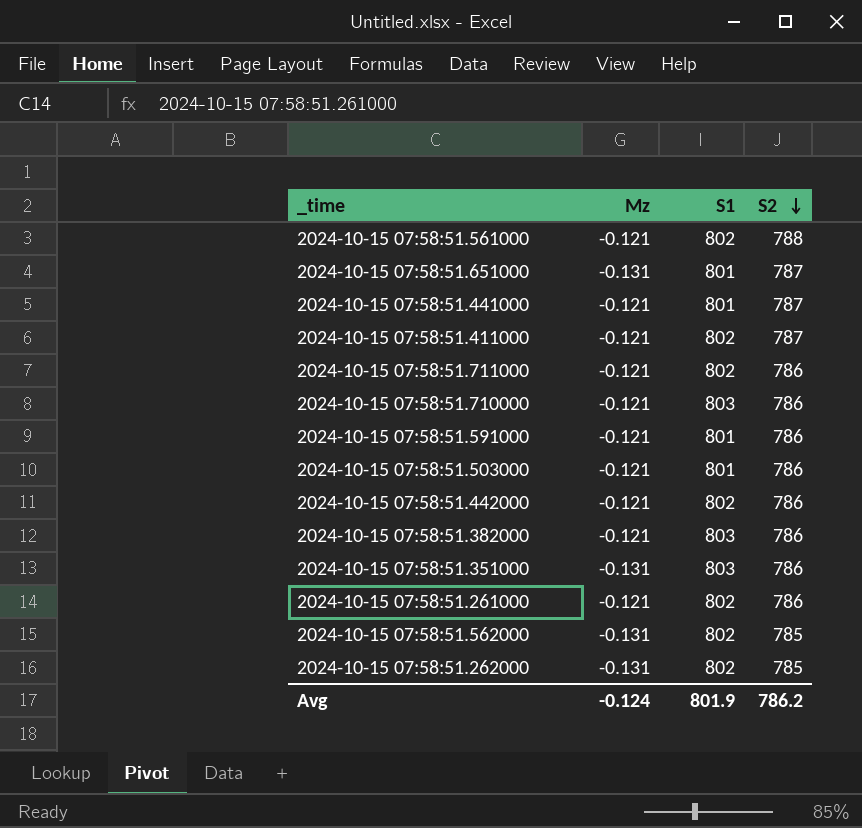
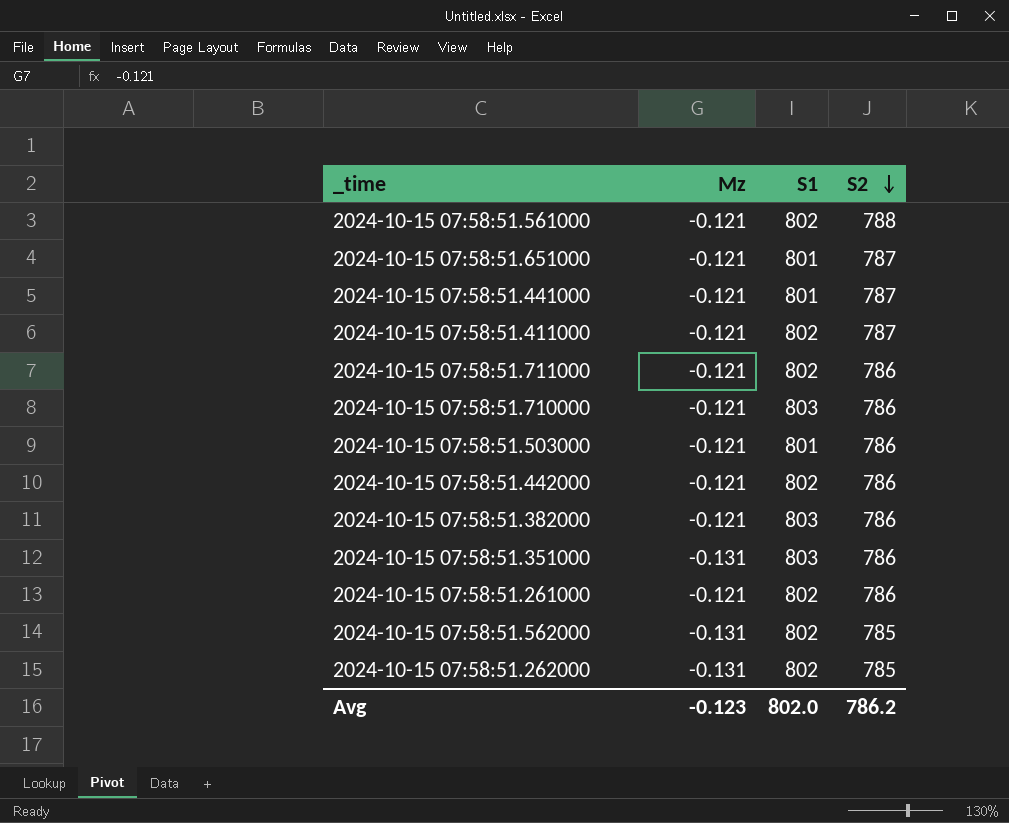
row 2024-10-15 07:58:51.591000: -0.121 | 801 | 786 -> none
2024-10-15 07:58:51.651000 | Mz: -0.131 -> -0.121
Avg | Mz: -0.124 -> -0.123
Avg | S1: 801.9 -> 802.0

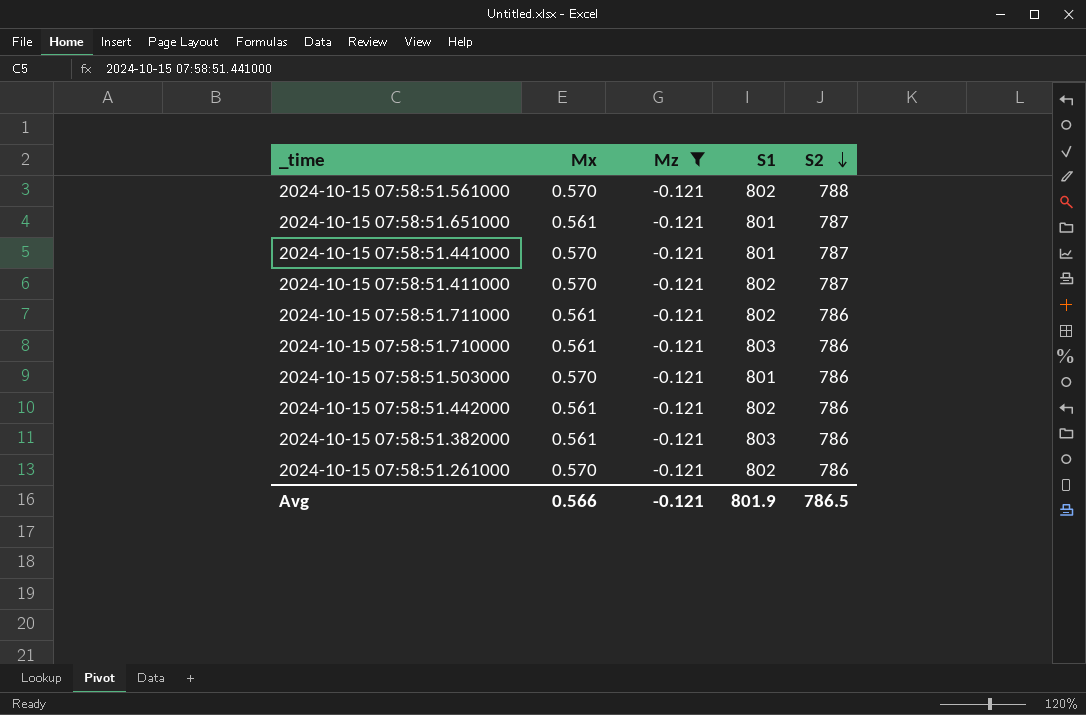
filter: none -> Mz = -0.121
column Mx | position: none -> 2
Avg | Mz: -0.123 -> -0.121
Avg | S1: 802.0 -> 801.9
Avg | S2: 786.2 -> 786.5

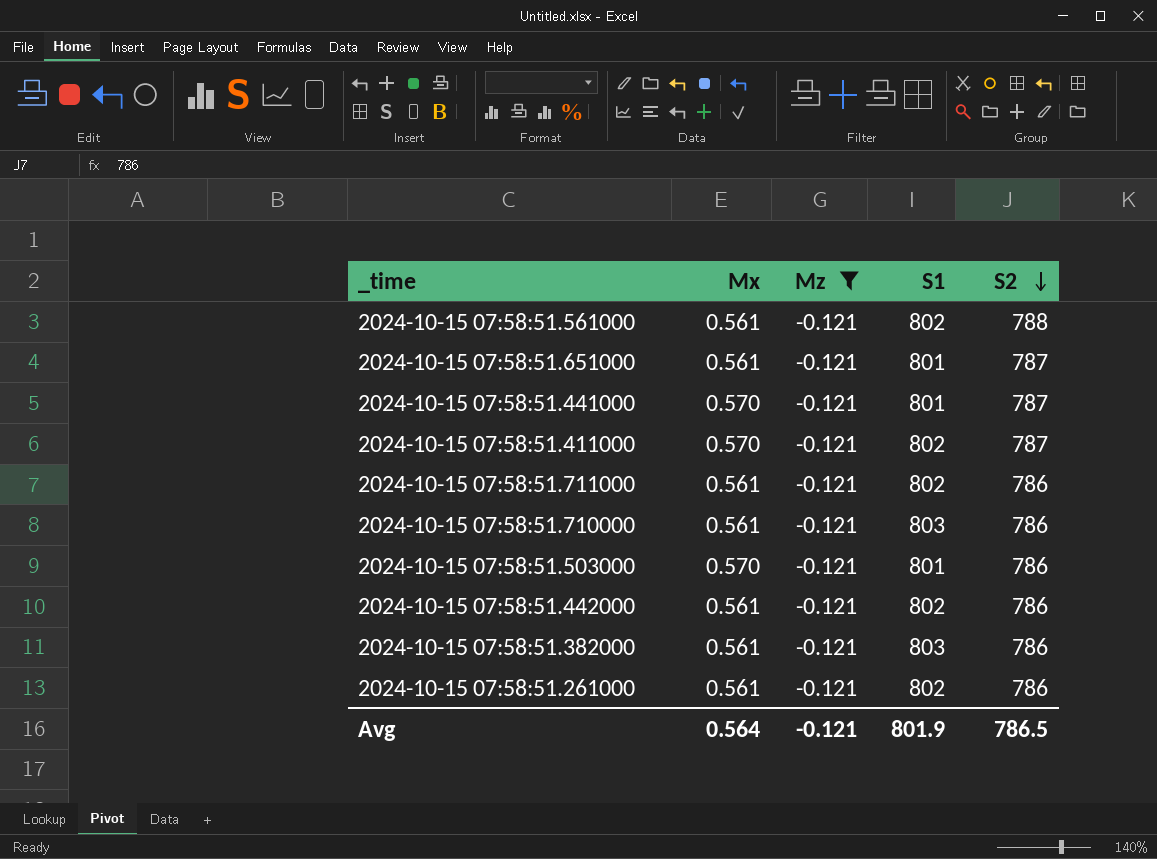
2024-10-15 07:58:51.561000 | Mx: 0.570 -> 0.561
2024-10-15 07:58:51.261000 | Mx: 0.570 -> 0.561
Avg | Mx: 0.566 -> 0.564

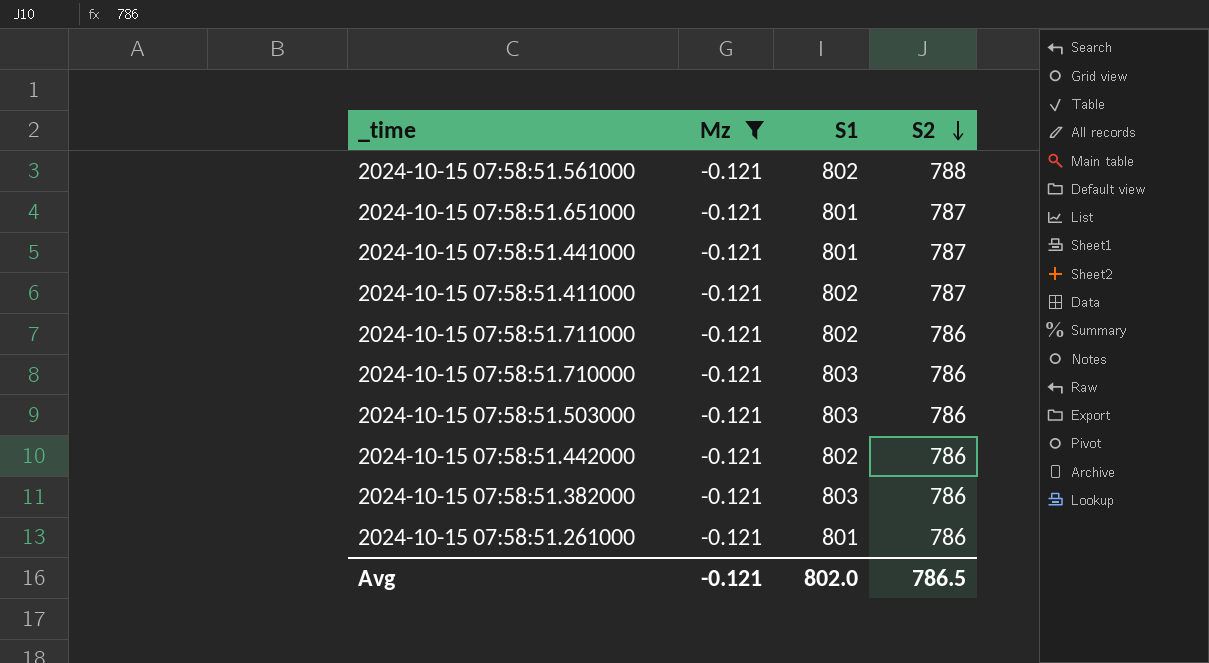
column Mx | position: 2 -> none
2024-10-15 07:58:51.503000 | S1: 801 -> 803
2024-10-15 07:58:51.261000 | S1: 802 -> 801
Avg | S1: 801.9 -> 802.0

